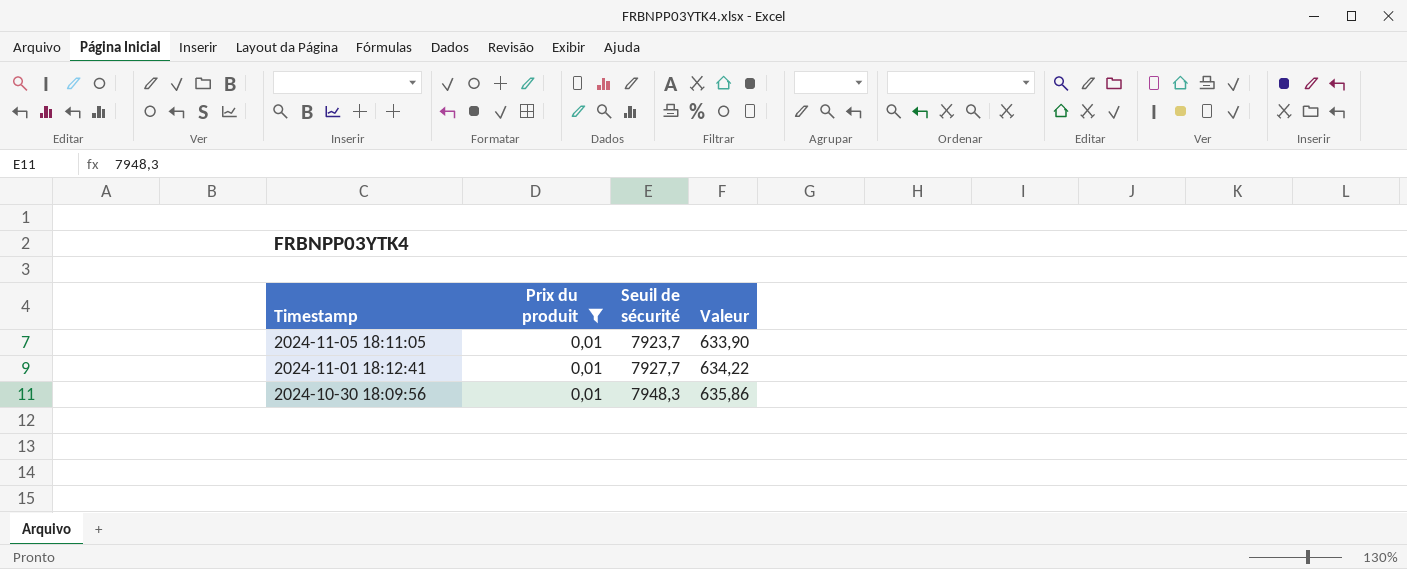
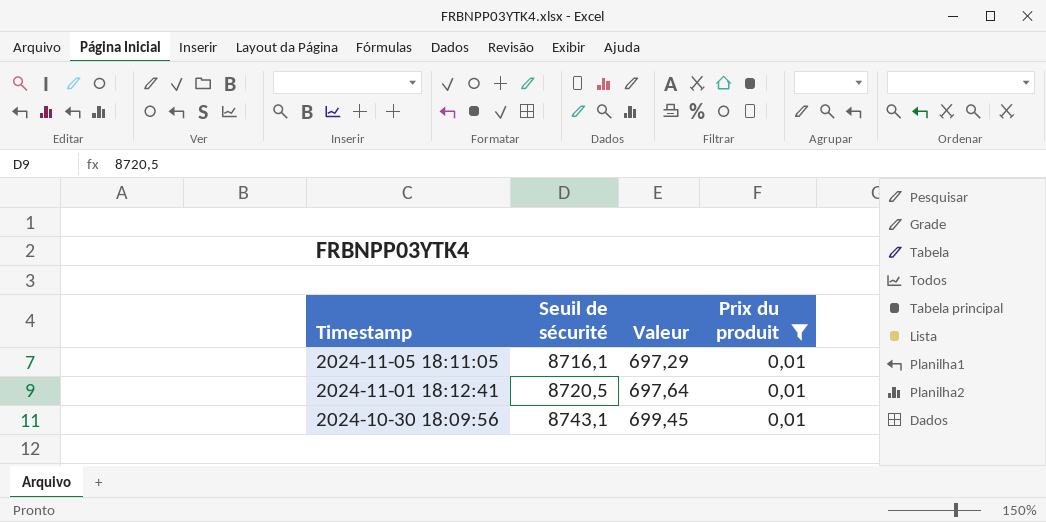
column Prix du produit | position: 2 -> 4
2024-11-05 18:11:05 | Seuil de sécurité: 7923,7 -> 8716,1
2024-11-05 18:11:05 | Valeur: 633,90 -> 697,29
2024-11-01 18:12:41 | Seuil de sécurité: 7927,7 -> 8720,5
2024-11-01 18:12:41 | Valeur: 634,22 -> 697,64
2024-10-30 18:09:56 | Seuil de sécurité: 7948,3 -> 8743,1
2024-10-30 18:09:56 | Valeur: 635,86 -> 699,45

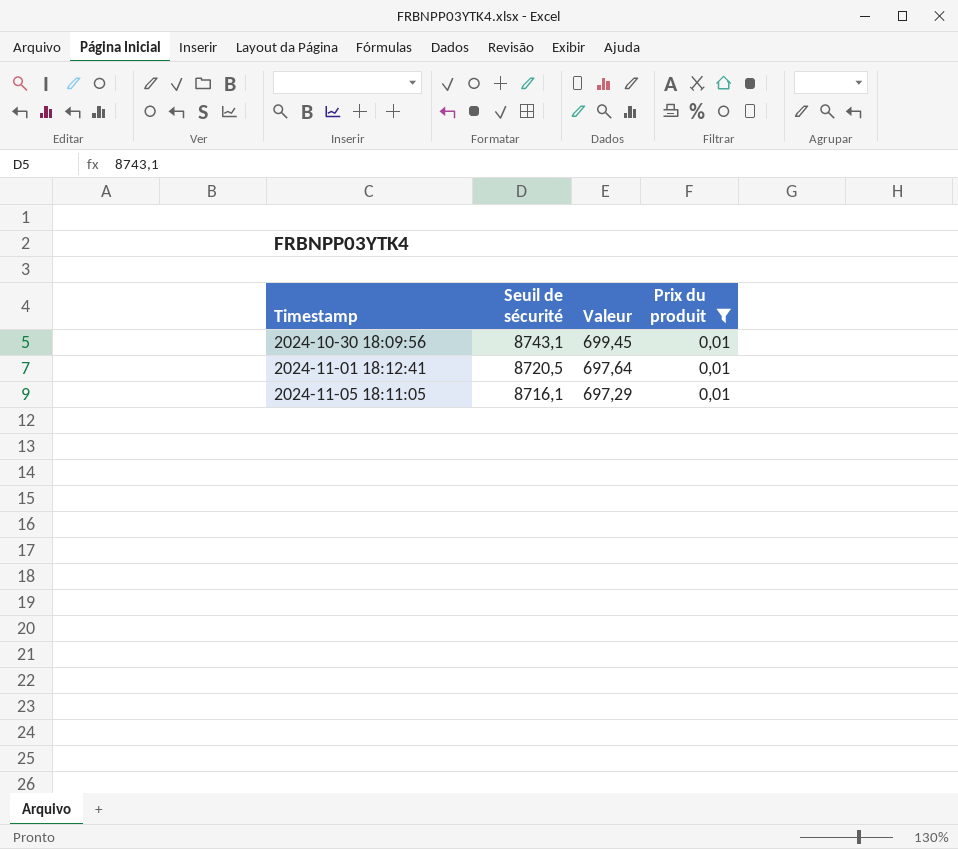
row order: Timestamp descending -> Timestamp ascending

